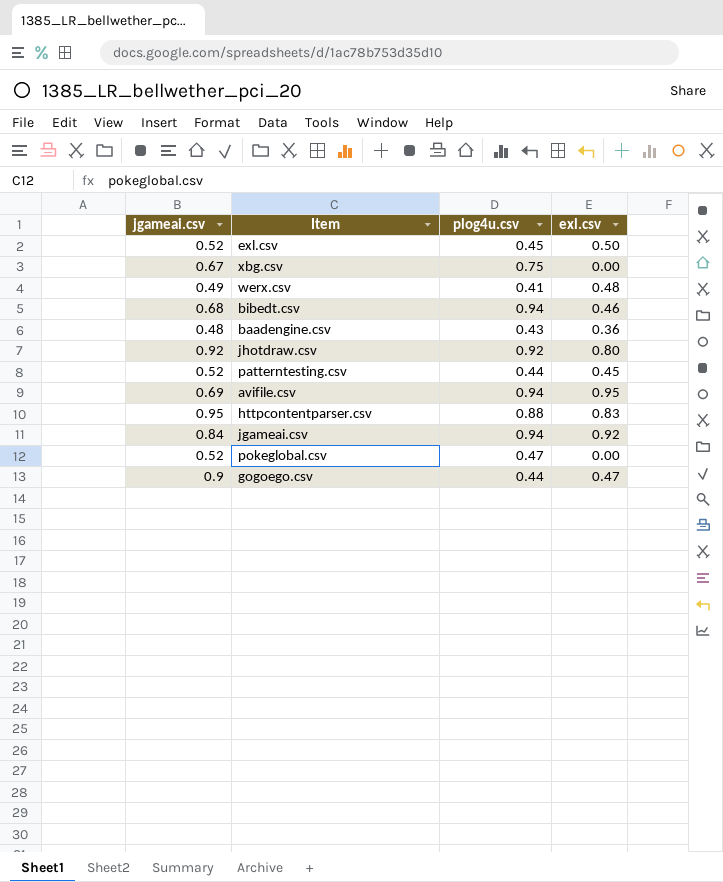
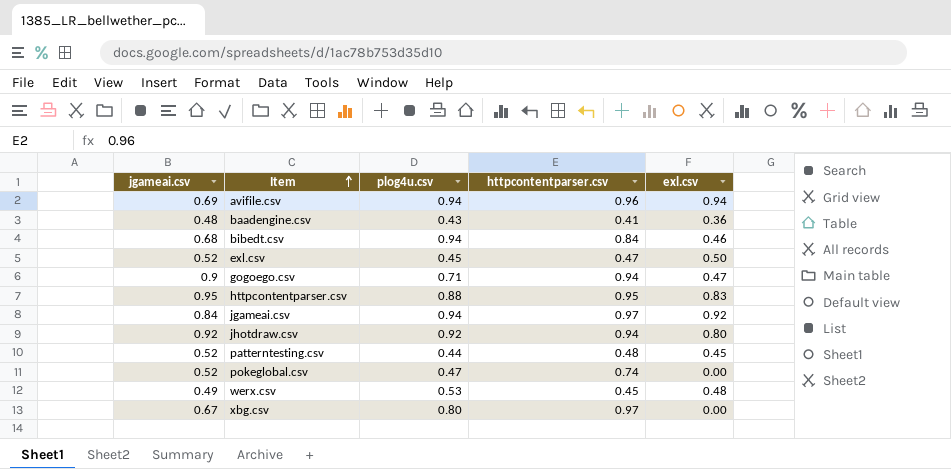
row order: none -> Item ascending
column httpcontentparser.csv | position: none -> 4
avifile.csv | exl.csv: 0.95 -> 0.94
gogoego.csv | plog4u.csv: 0.44 -> 0.71
werx.csv | plog4u.csv: 0.41 -> 0.53
xbg.csv | plog4u.csv: 0.75 -> 0.80

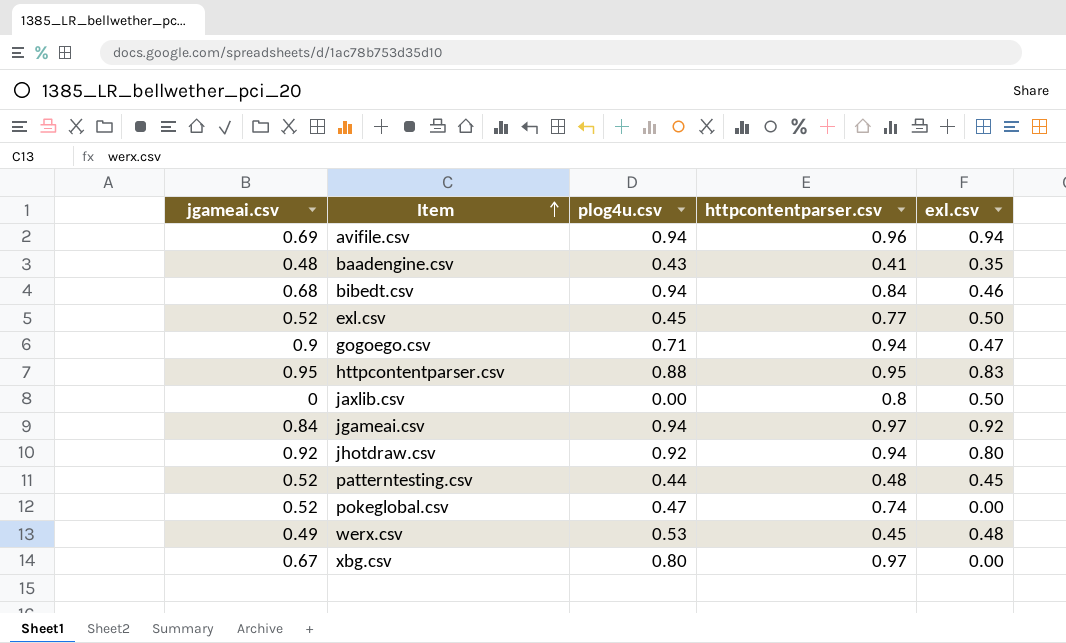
baadengine.csv | exl.csv: 0.36 -> 0.35
exl.csv | httpcontentparser.csv: 0.47 -> 0.77
row jaxlib.csv: none -> 0 | 0.00 | 0.8 | 0.50

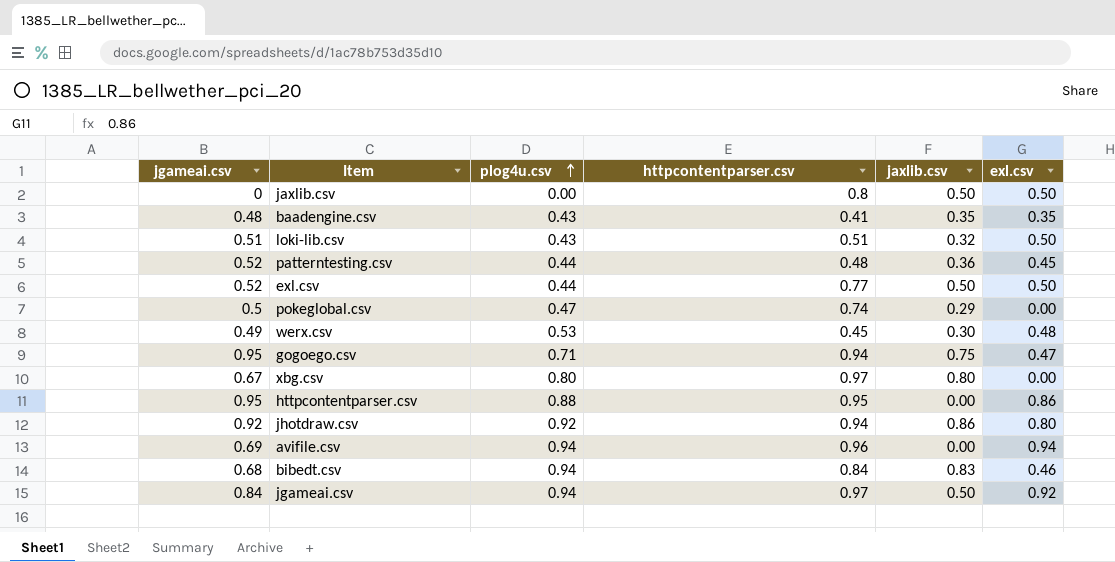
row order: Item ascending -> plog4u.csv ascending
column jaxlib.csv | position: none -> 5
row loki-lib.csv: none -> 0.51 | 0.43 | 0.51 | 0.32 | 0.50
exl.csv | plog4u.csv: 0.45 -> 0.44
pokeglobal.csv | jgameai.csv: 0.52 -> 0.5
gogoego.csv | jgameai.csv: 0.9 -> 0.95
httpcontentparser.csv | exl.csv: 0.83 -> 0.86

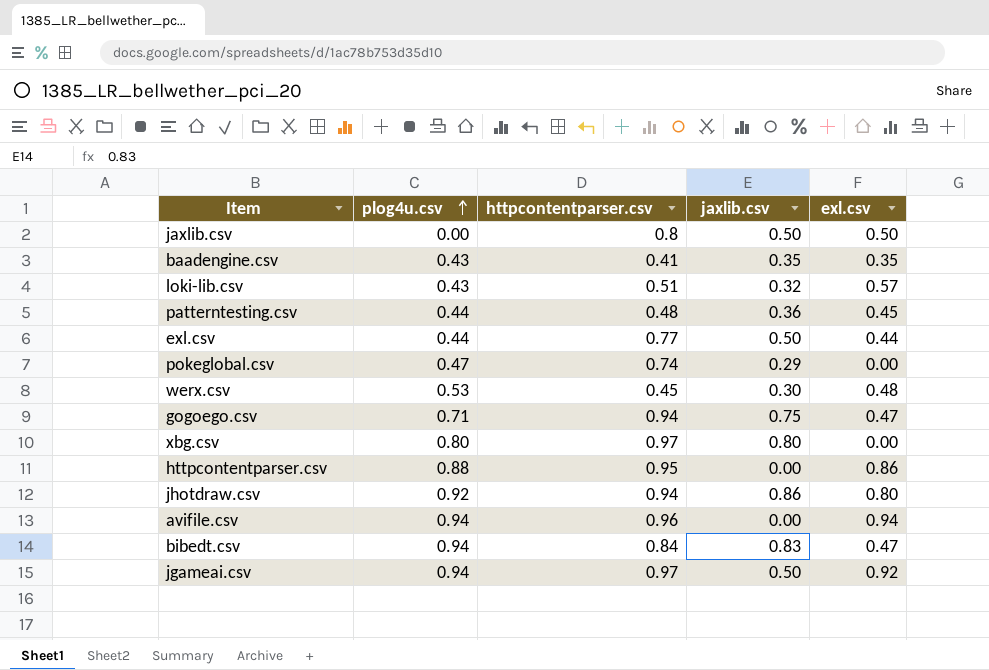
column jgameai.csv | position: 1 -> none
loki-lib.csv | exl.csv: 0.50 -> 0.57
exl.csv | exl.csv: 0.50 -> 0.44
bibedt.csv | exl.csv: 0.46 -> 0.47

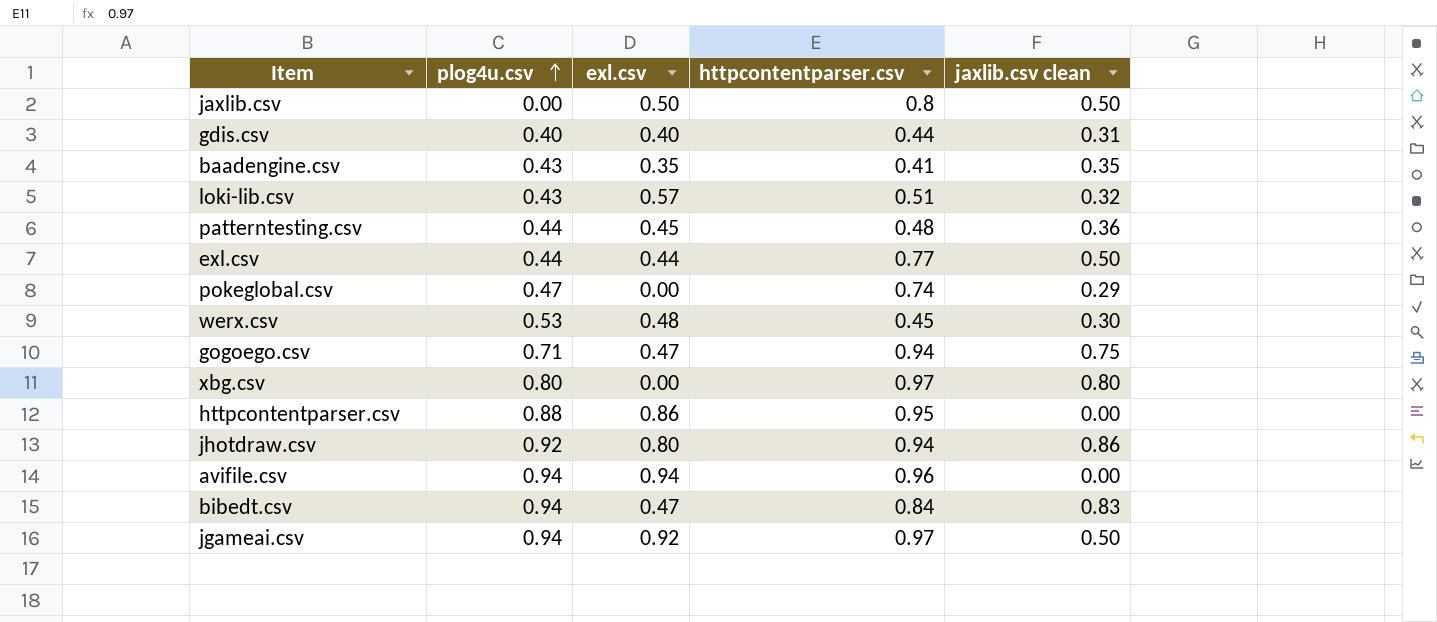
column exl.csv | position: 5 -> 3
column name: jaxlib.csv -> jaxlib.csv clean
row gdis.csv: none -> 0.40 | 0.40 | 0.44 | 0.31

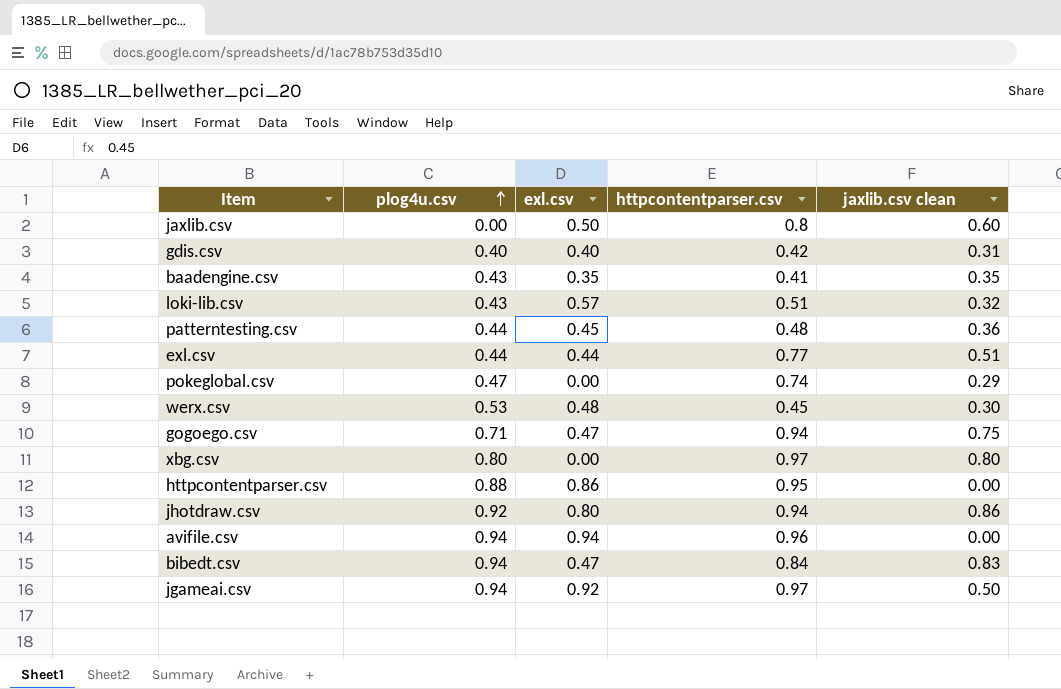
jaxlib.csv | jaxlib.csv clean: 0.50 -> 0.60
gdis.csv | httpcontentparser.csv: 0.44 -> 0.42
exl.csv | jaxlib.csv clean: 0.50 -> 0.51

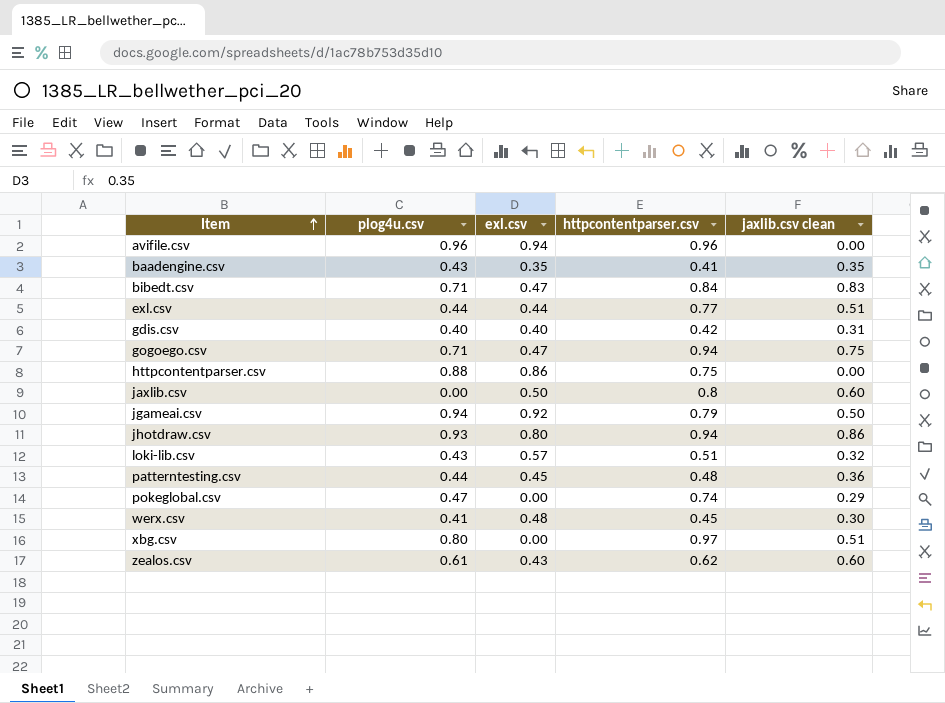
row order: plog4u.csv ascending -> Item ascending
avifile.csv | plog4u.csv: 0.94 -> 0.96
bibedt.csv | plog4u.csv: 0.94 -> 0.71
httpcontentparser.csv | httpcontentparser.csv: 0.95 -> 0.75
jgameai.csv | httpcontentparser.csv: 0.97 -> 0.79
jhotdraw.csv | plog4u.csv: 0.92 -> 0.93
werx.csv | plog4u.csv: 0.53 -> 0.41
xbg.csv | jaxlib.csv clean: 0.80 -> 0.51
row zealos.csv: none -> 0.61 | 0.43 | 0.62 | 0.60

